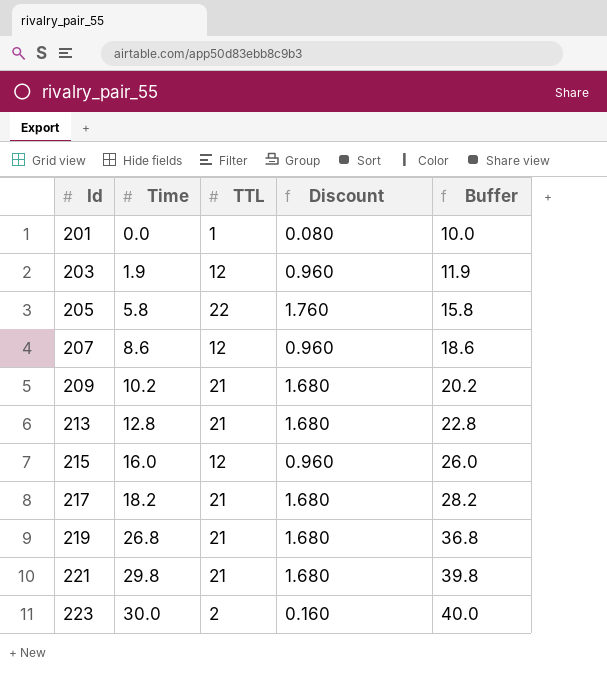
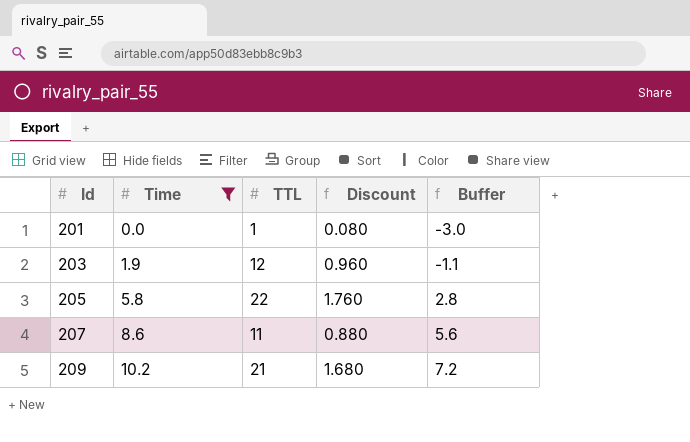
filter: none -> Time <= 10.2
column Buffer | formula: [Time] + 10 -> [Time] - 3
207 | TTL: 12 -> 11
207 | Discount: 0.960 -> 0.880

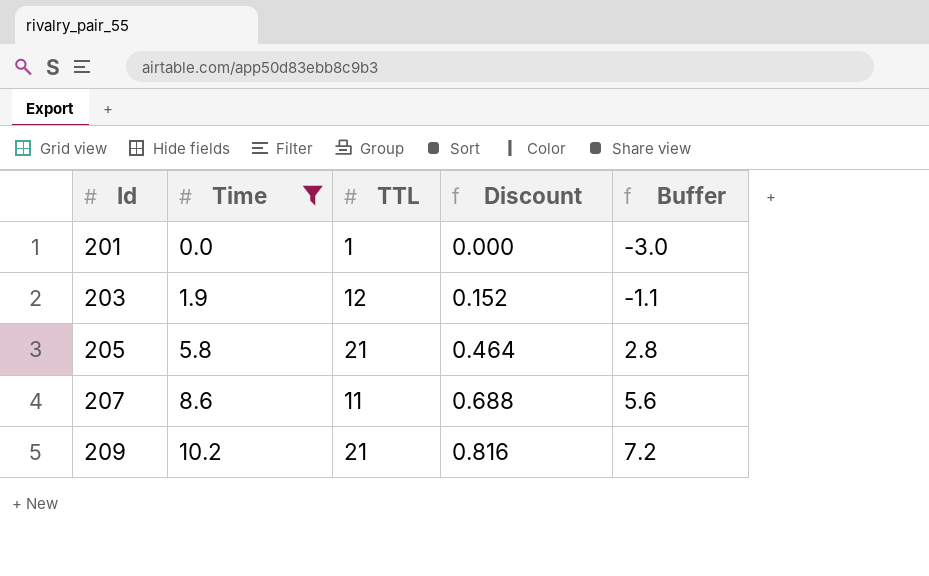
column Discount | formula: [TTL] * 0.08 -> [Time] * 0.08
205 | TTL: 22 -> 21

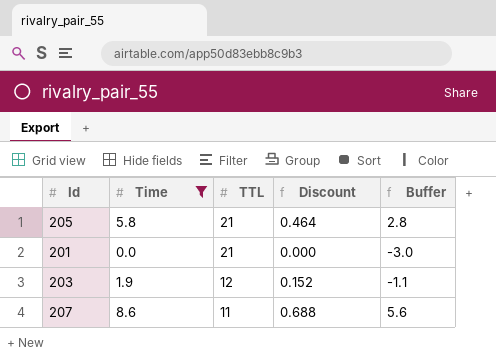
row order: Id ascending -> TTL descending
row 209: 10.2 | 21 | 0.816 | 7.2 -> none
201 | TTL: 1 -> 21

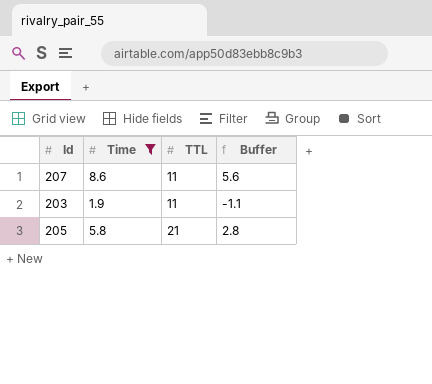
row order: TTL descending -> TTL ascending
column Discount | formula: [Time] * 0.08 -> none
row 201: 0.0 | 21 | 0.000 | -3.0 -> none
203 | TTL: 12 -> 11

